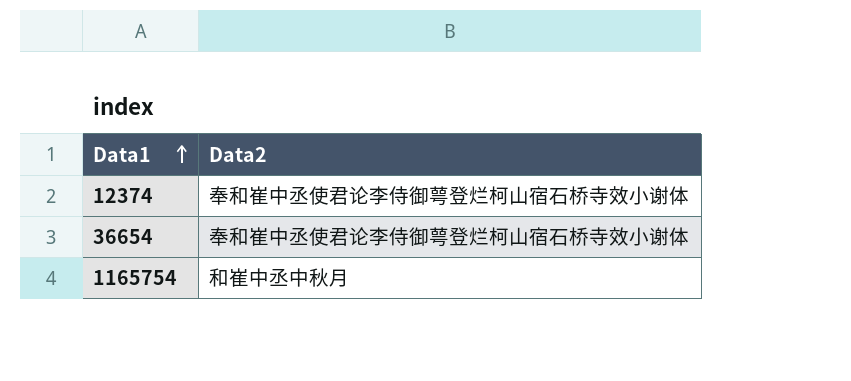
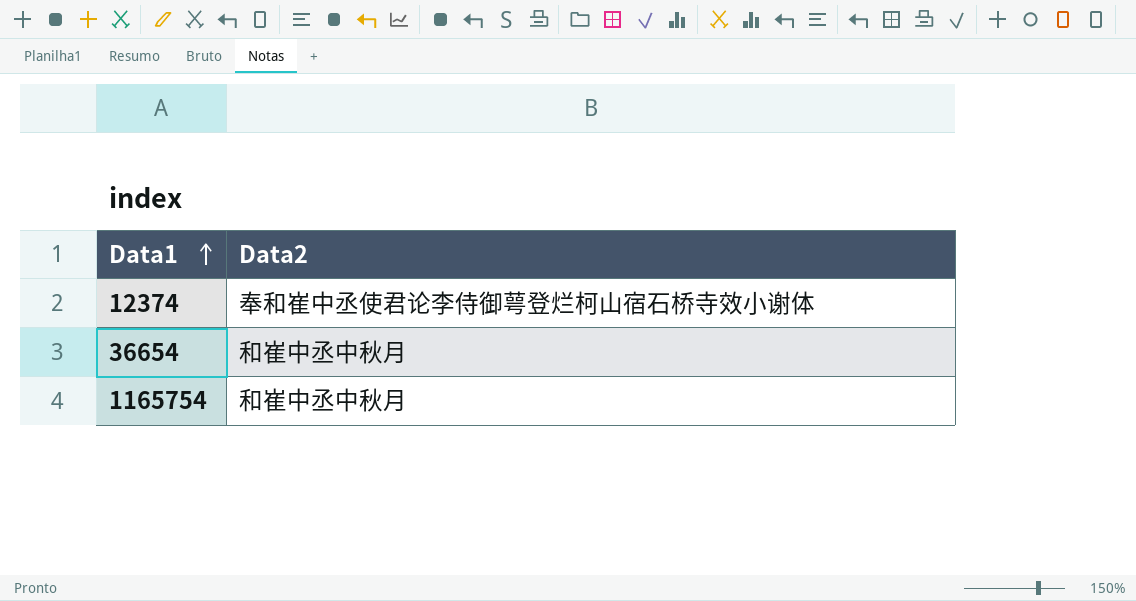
36654 | Data2: 奉和崔中丞使君论李侍御萼登烂柯山宿石桥寺效小谢体 -> 和崔中丞中秋月

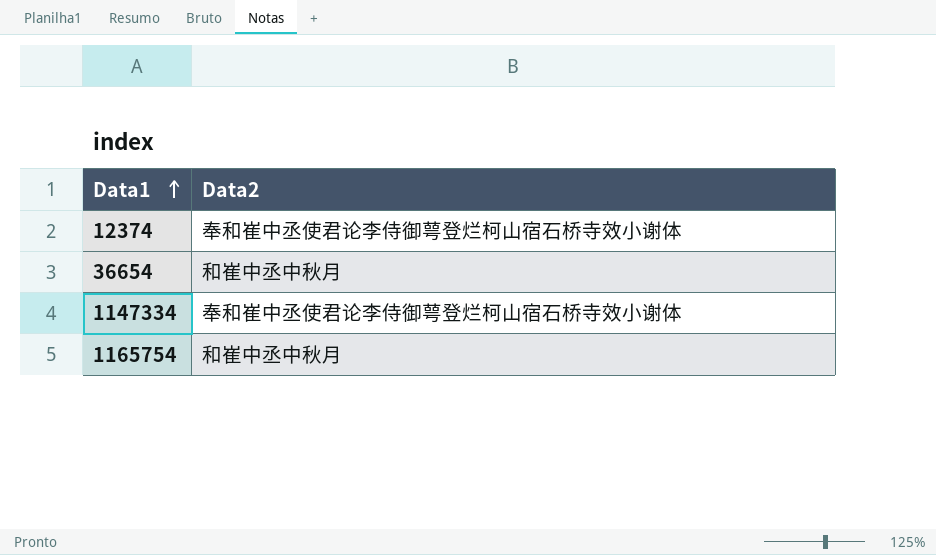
row 1147334: none -> 奉和崔中丞使君论李侍御萼登烂柯山宿石桥寺效小谢体

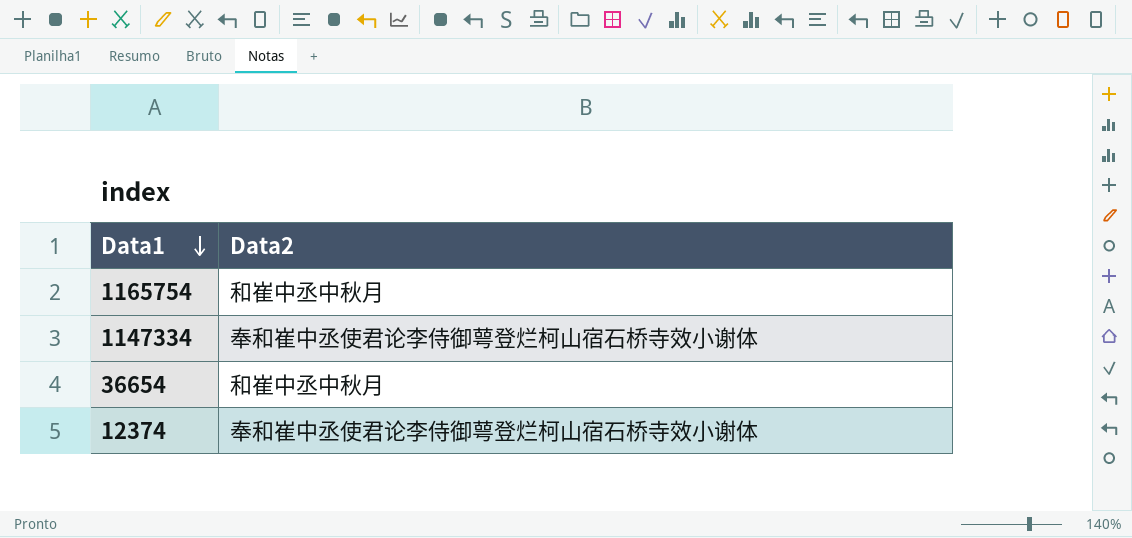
row order: Data1 ascending -> Data1 descending

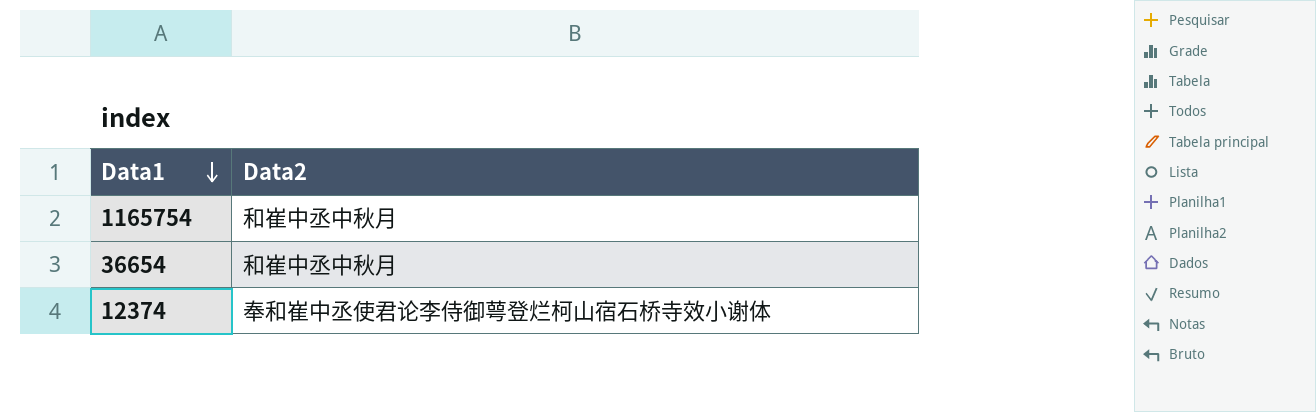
row 1147334: 奉和崔中丞使君论李侍御萼登烂柯山宿石桥寺效小谢体 -> none

